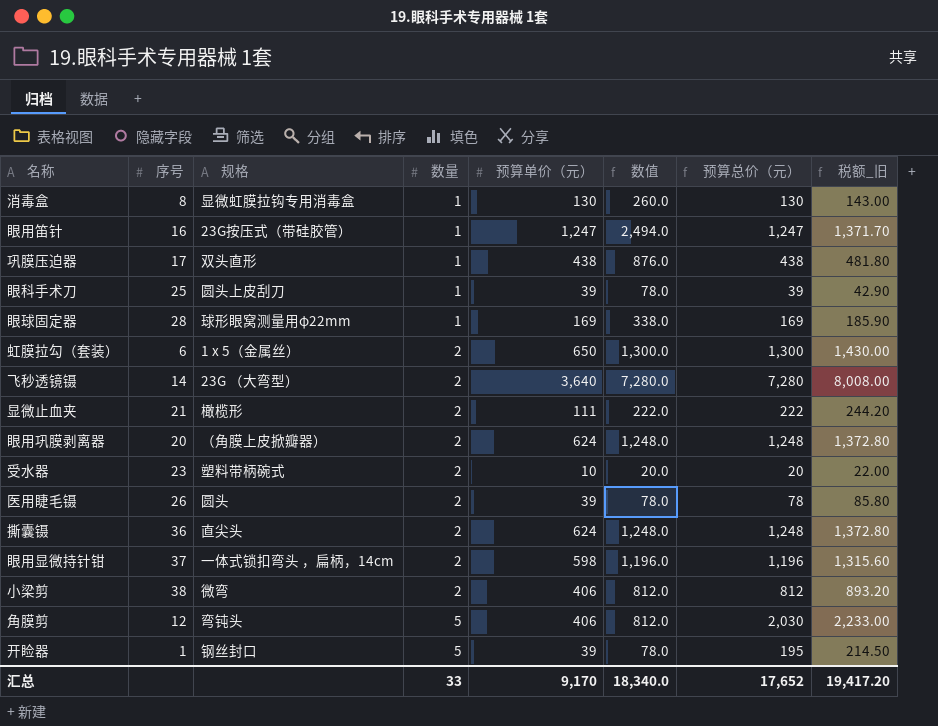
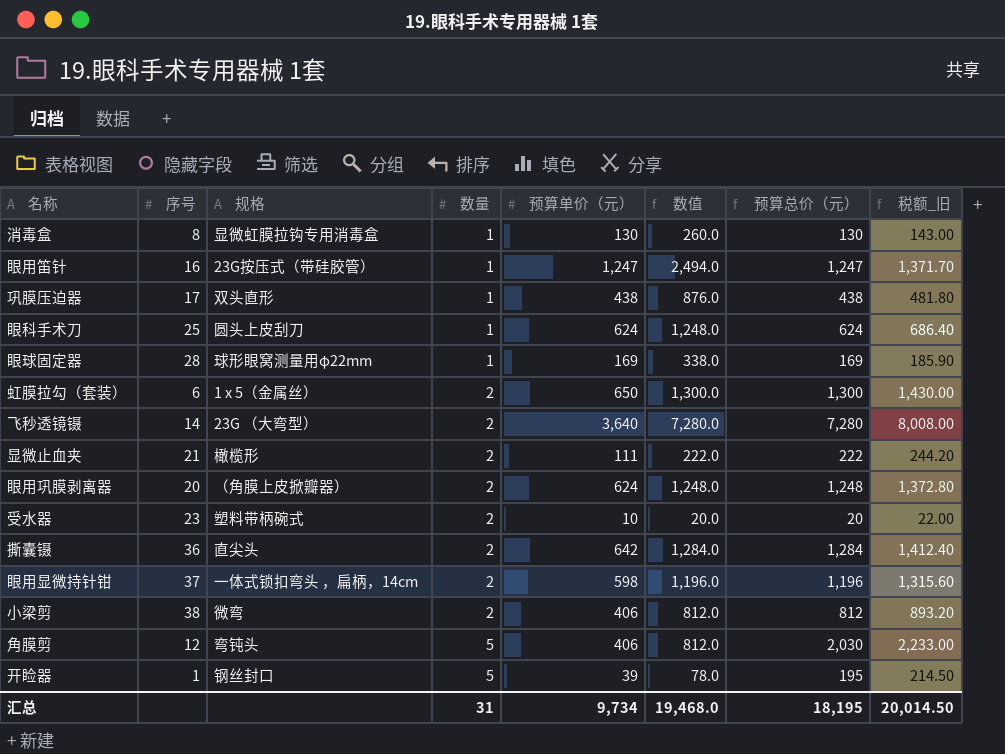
row 医用睫毛镊: 26 | 圆头 | 2 | 39 | 78.0 | 78 | 85.80 -> none
眼科手术刀 | 预算单价（元）: 39 -> 624
眼科手术刀 | 数值: 78.0 -> 1,248.0
眼科手术刀 | 预算总价（元）: 39 -> 624
眼科手术刀 | 税额_旧: 42.90 -> 686.40
撕囊镊 | 预算单价（元）: 624 -> 642
撕囊镊 | 数值: 1,248.0 -> 1,284.0
撕囊镊 | 预算总价（元）: 1,248 -> 1,284
撕囊镊 | 税额_旧: 1,372.80 -> 1,412.40
汇总 | 数量: 33 -> 31
汇总 | 预算单价（元）: 9,170 -> 9,734
汇总 | 数值: 18,340.0 -> 19,468.0
汇总 | 预算总价（元）: 17,652 -> 18,195
汇总 | 税额_旧: 19,417.20 -> 20,014.50

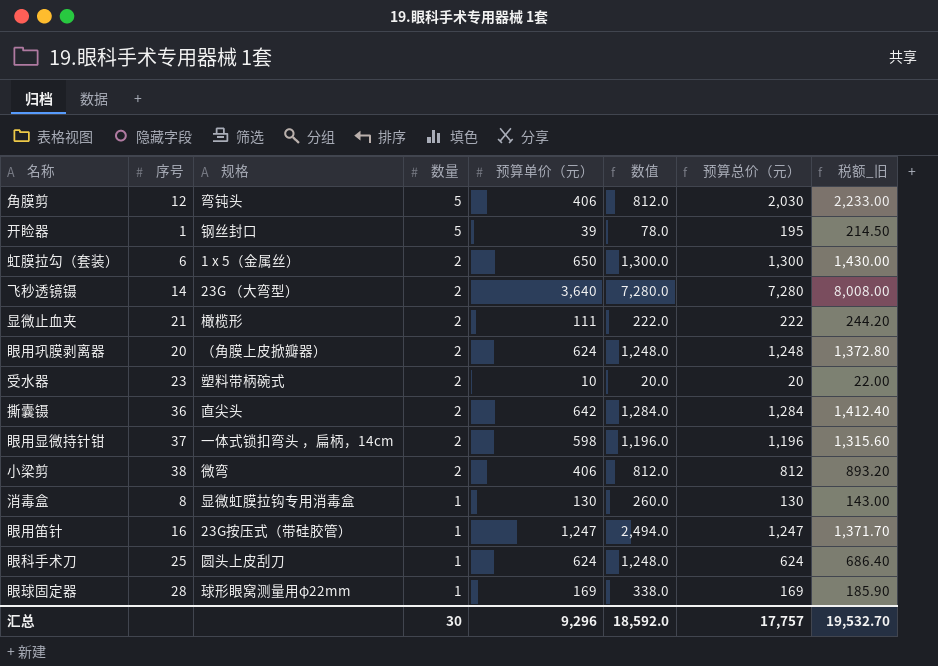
row order: 数量 ascending -> 数量 descending
row 巩膜压迫器: 17 | 双头直形 | 1 | 438 | 876.0 | 438 | 481.80 -> none
汇总 | 数量: 31 -> 30
汇总 | 预算单价（元）: 9,734 -> 9,296
汇总 | 数值: 19,468.0 -> 18,592.0
汇总 | 预算总价（元）: 18,195 -> 17,757
汇总 | 税额_旧: 20,014.50 -> 19,532.70

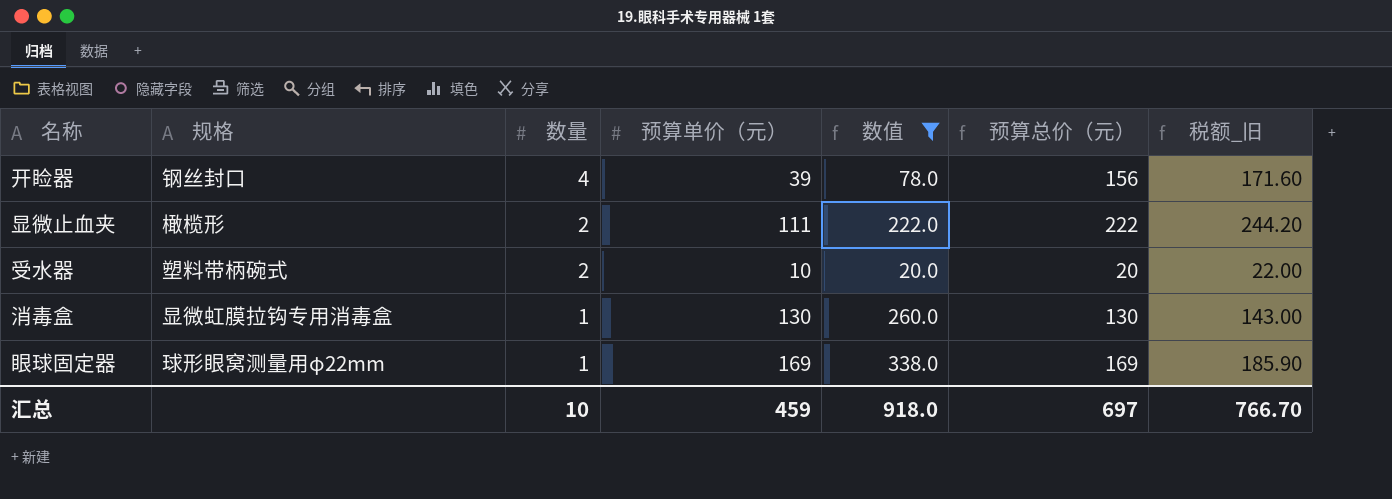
filter: none -> 数值 <= 338.0
column 序号 | position: 2 -> none
开睑器 | 数量: 5 -> 4
开睑器 | 预算总价（元）: 195 -> 156
开睑器 | 税额_旧: 214.50 -> 171.60
汇总 | 数量: 30 -> 10
汇总 | 预算单价（元）: 9,296 -> 459
汇总 | 数值: 18,592.0 -> 918.0
汇总 | 预算总价（元）: 17,757 -> 697
汇总 | 税额_旧: 19,532.70 -> 766.70

